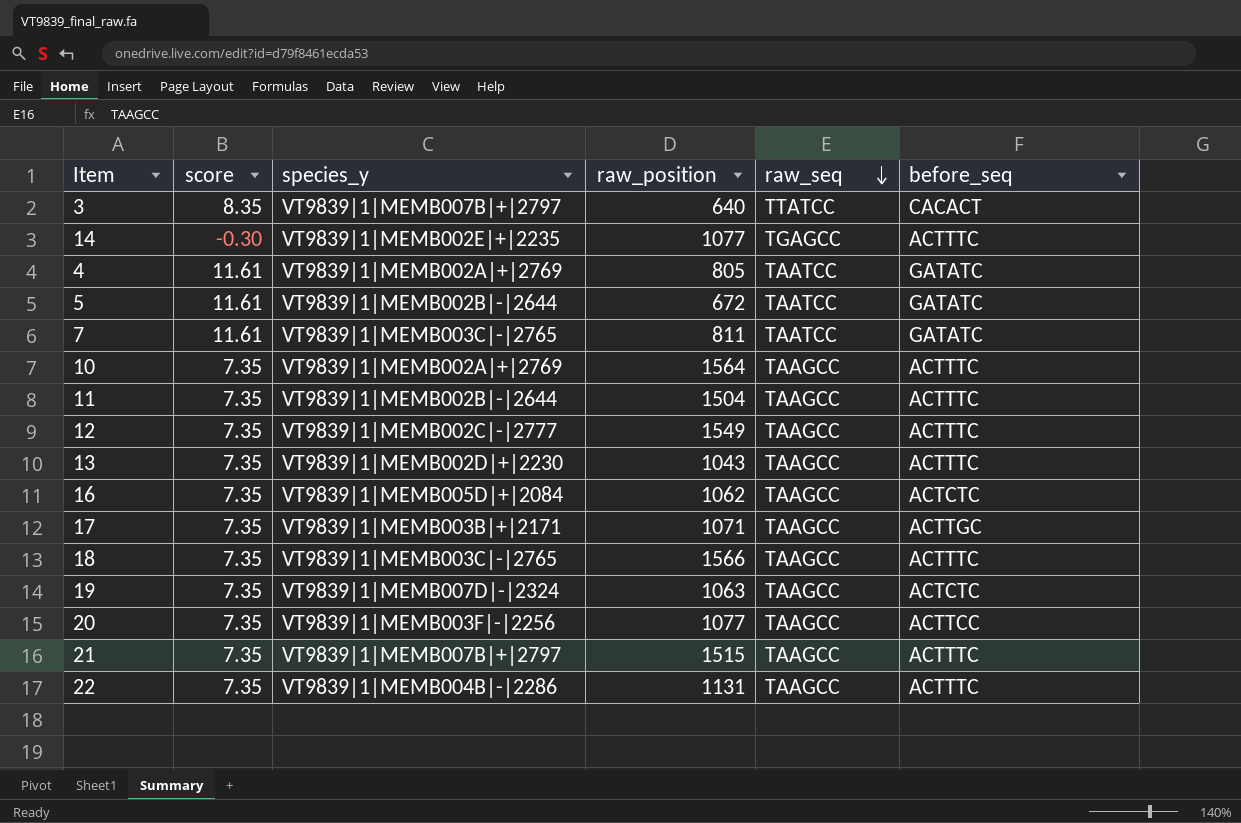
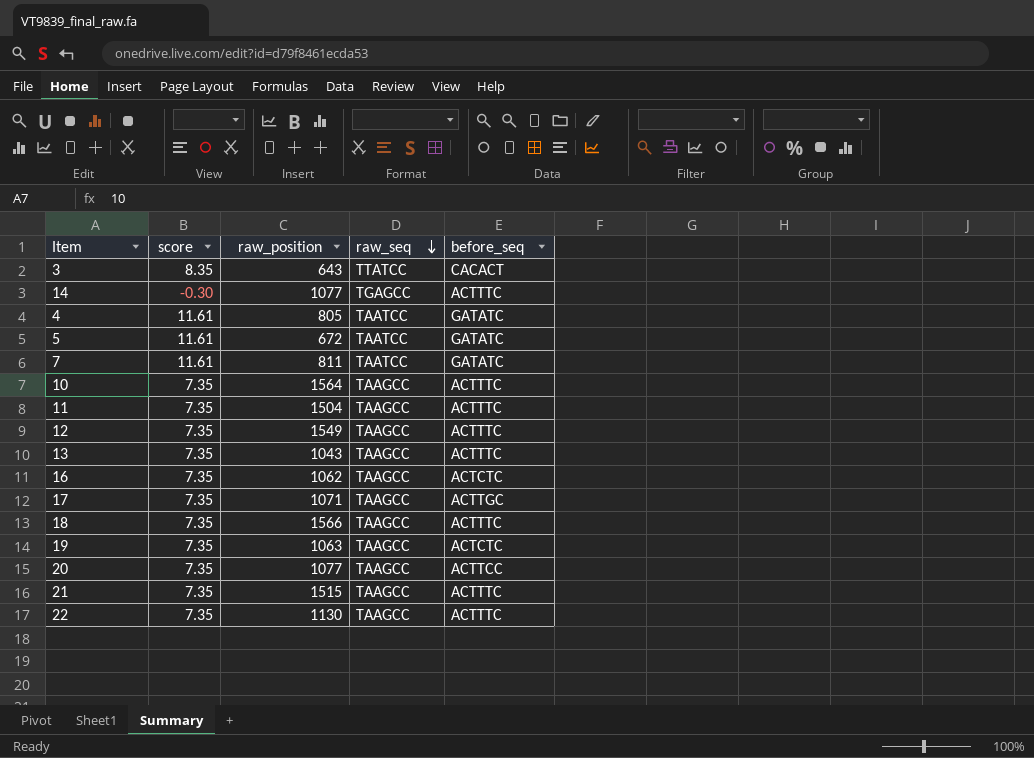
column species_y | position: 3 -> none
3 | raw_position: 640 -> 643
22 | raw_position: 1131 -> 1130

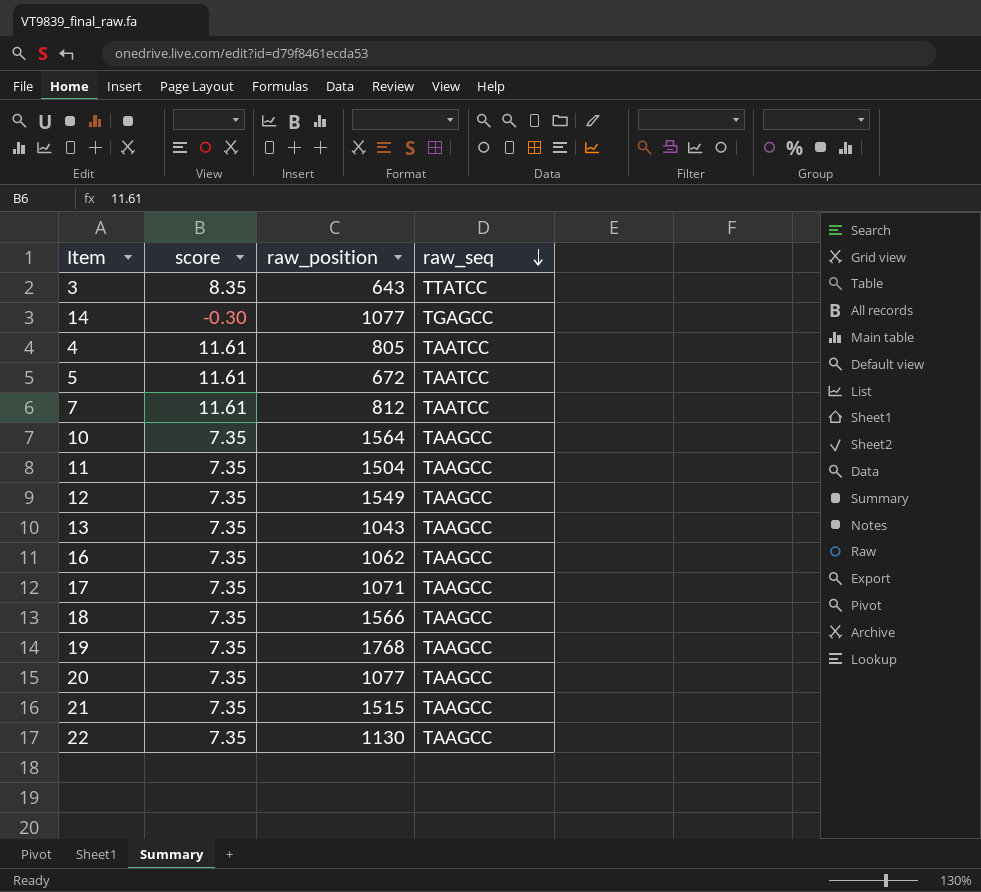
column before_seq | position: 5 -> none
7 | raw_position: 811 -> 812
19 | raw_position: 1063 -> 1768

